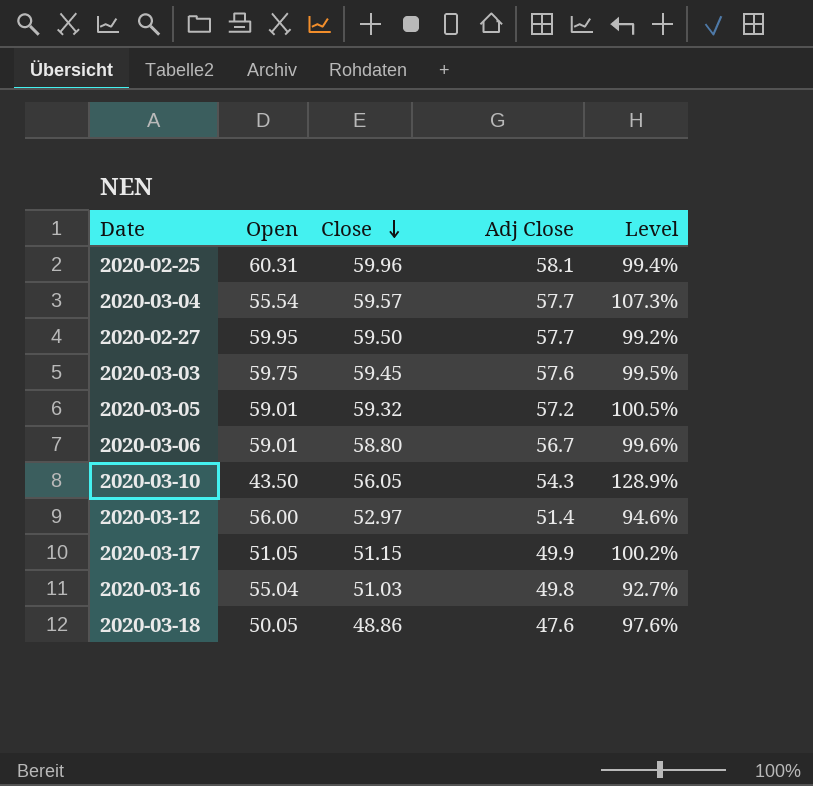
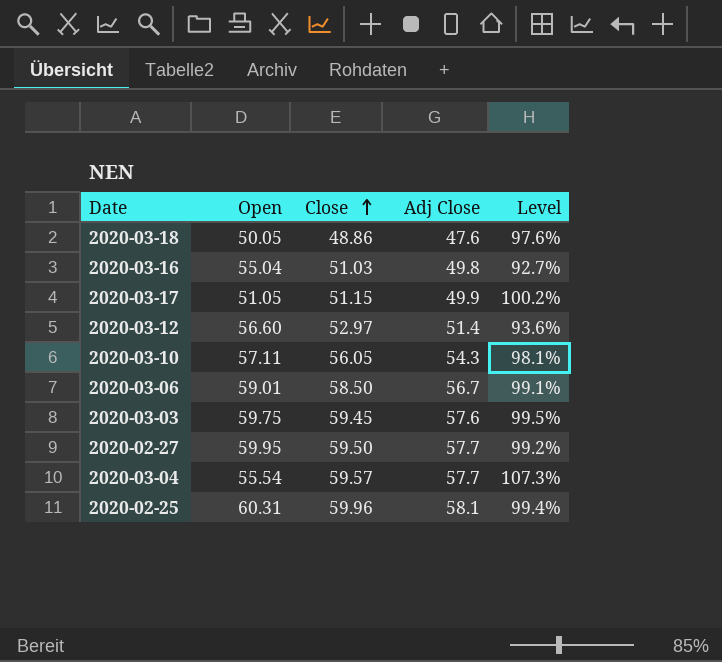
row order: Close descending -> Close ascending
row 2020-03-05: 59.01 | 59.32 | 57.2 | 100.5% -> none
2020-03-12 | Open: 56.00 -> 56.60
2020-03-12 | Level: 94.6% -> 93.6%
2020-03-10 | Open: 43.50 -> 57.11
2020-03-10 | Level: 128.9% -> 98.1%
2020-03-06 | Close: 58.80 -> 58.50
2020-03-06 | Level: 99.6% -> 99.1%

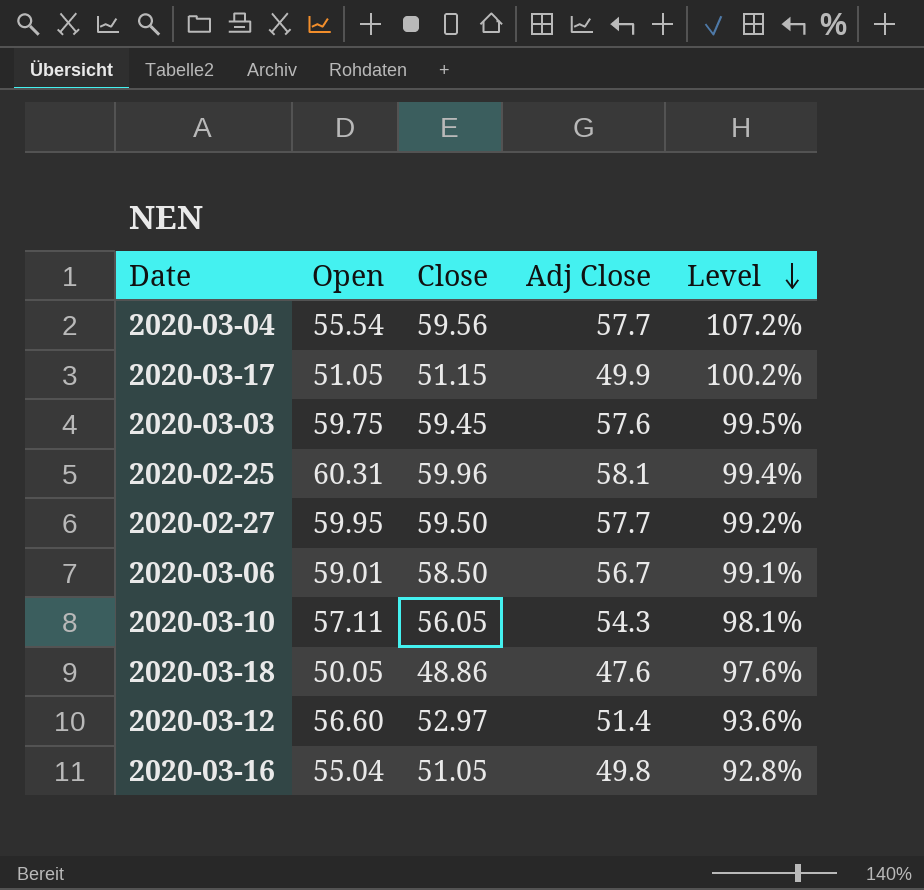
row order: Close ascending -> Level descending
2020-03-04 | Close: 59.57 -> 59.56
2020-03-04 | Level: 107.3% -> 107.2%
2020-03-16 | Close: 51.03 -> 51.05
2020-03-16 | Level: 92.7% -> 92.8%

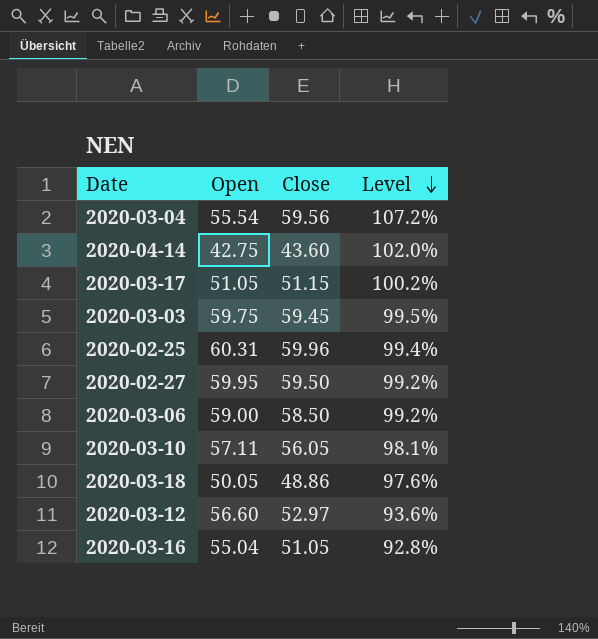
column Adj Close | position: 4 -> none
row 2020-04-14: none -> 42.75 | 43.60 | 102.0%
2020-03-06 | Open: 59.01 -> 59.00
2020-03-06 | Level: 99.1% -> 99.2%

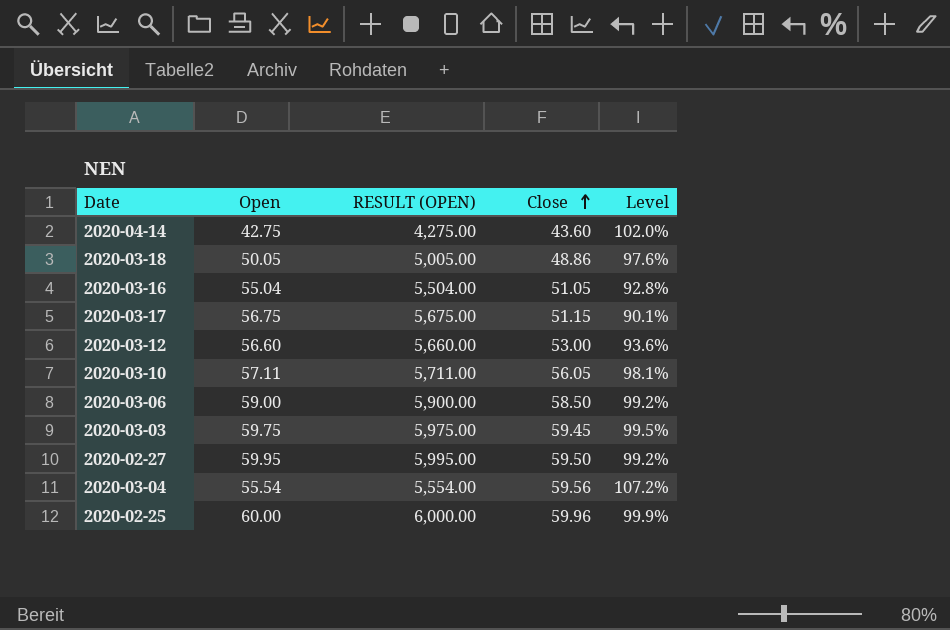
row order: Level descending -> Close ascending
column RESULT (OPEN) | formula: none -> [Open] * 100
2020-03-17 | Open: 51.05 -> 56.75
2020-03-17 | Level: 100.2% -> 90.1%
2020-03-12 | Close: 52.97 -> 53.00
2020-02-25 | Open: 60.31 -> 60.00
2020-02-25 | Level: 99.4% -> 99.9%

